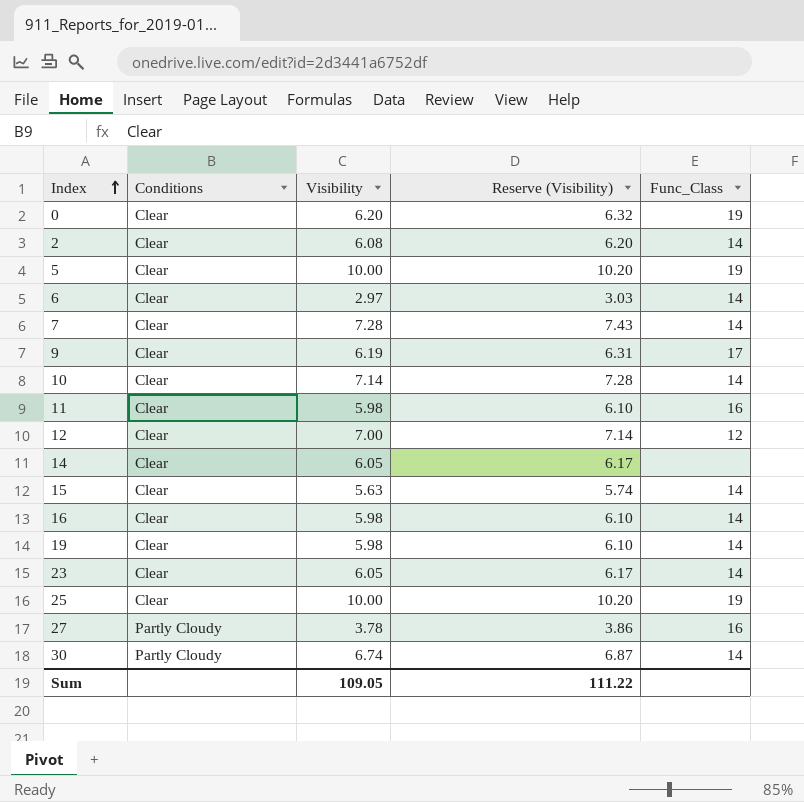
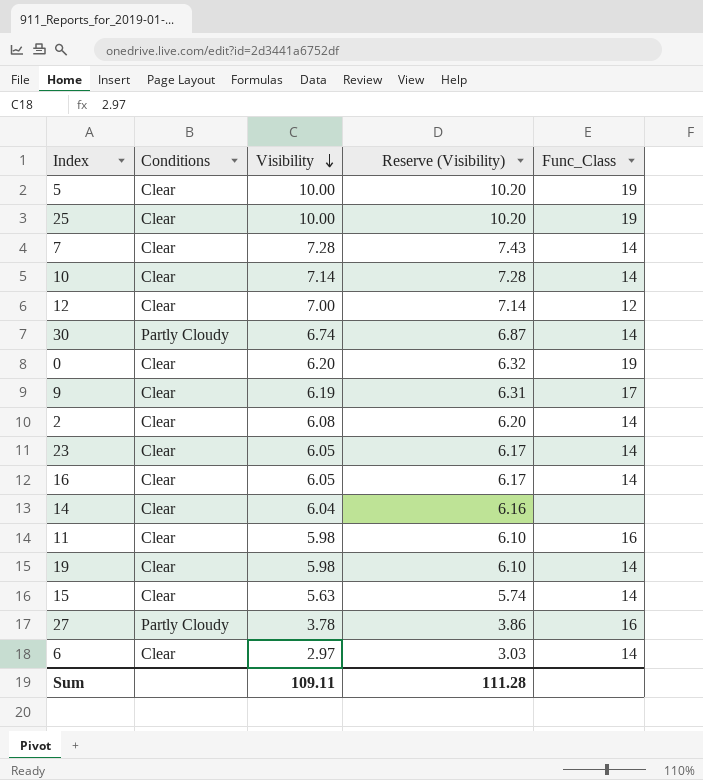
row order: Index ascending -> Visibility descending
16 | Visibility: 5.98 -> 6.05
16 | Reserve (Visibility): 6.10 -> 6.17
14 | Visibility: 6.05 -> 6.04
14 | Reserve (Visibility): 6.17 -> 6.16
Sum | Visibility: 109.05 -> 109.11
Sum | Reserve (Visibility): 111.22 -> 111.28

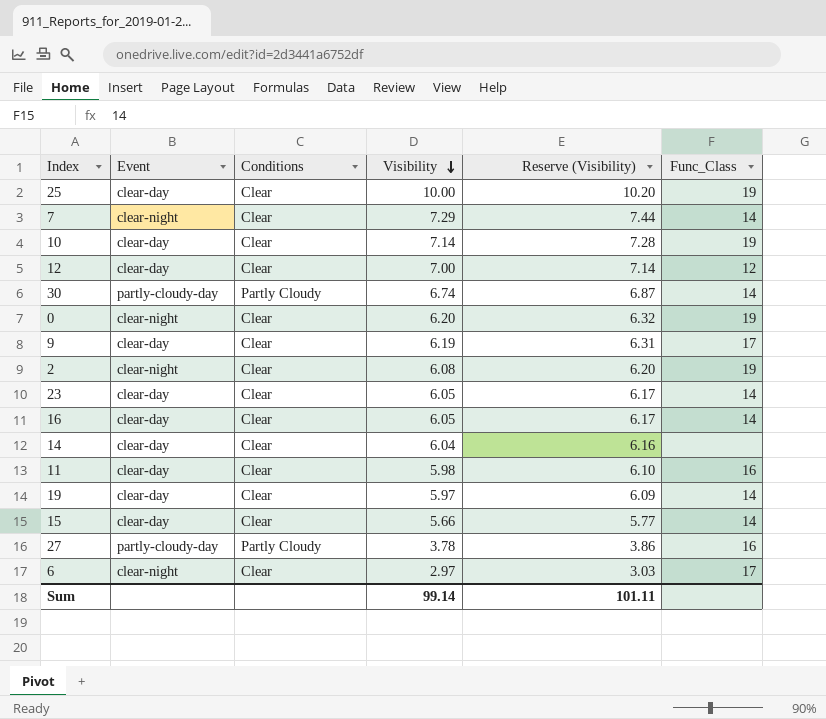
column Event | position: none -> 2
row 5: Clear | 10.00 | 10.20 | 19 -> none
7 | Visibility: 7.28 -> 7.29
7 | Reserve (Visibility): 7.43 -> 7.44
10 | Func_Class: 14 -> 19
2 | Func_Class: 14 -> 19
19 | Visibility: 5.98 -> 5.97
19 | Reserve (Visibility): 6.10 -> 6.09
15 | Visibility: 5.63 -> 5.66
15 | Reserve (Visibility): 5.74 -> 5.77
6 | Func_Class: 14 -> 17
Sum | Visibility: 109.11 -> 99.14
Sum | Reserve (Visibility): 111.28 -> 101.11

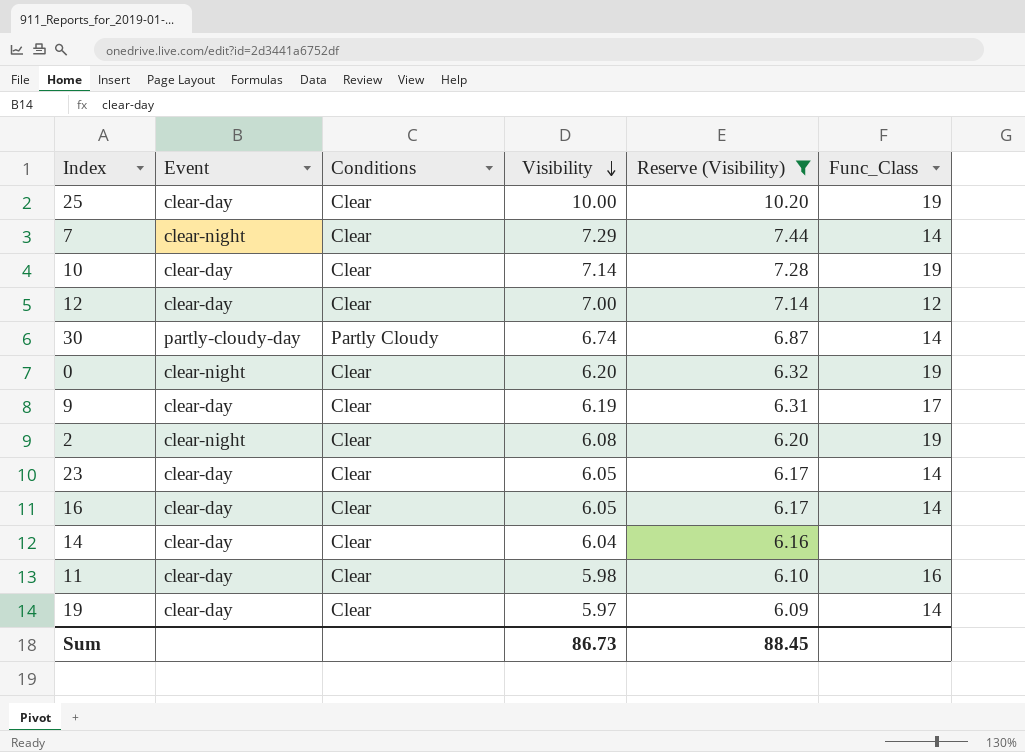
filter: none -> Reserve (Visibility) >= 6.09
Sum | Visibility: 99.14 -> 86.73
Sum | Reserve (Visibility): 101.11 -> 88.45

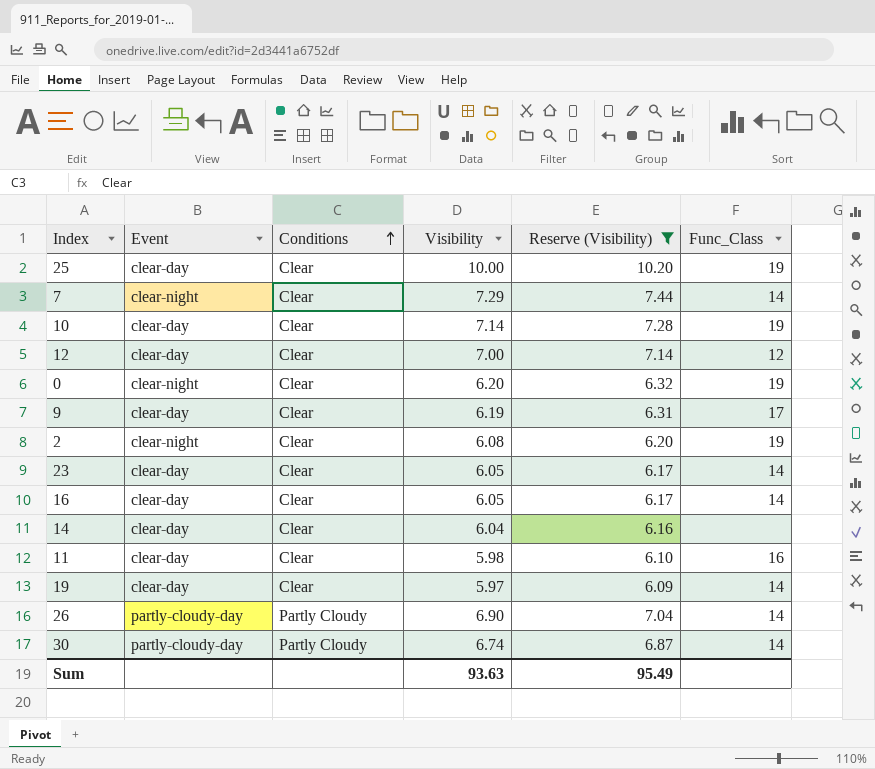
row order: Visibility descending -> Conditions ascending
row 26: none -> partly-cloudy-day | Partly Cloudy | 6.90 | 7.04 | 14
Sum | Visibility: 86.73 -> 93.63
Sum | Reserve (Visibility): 88.45 -> 95.49

